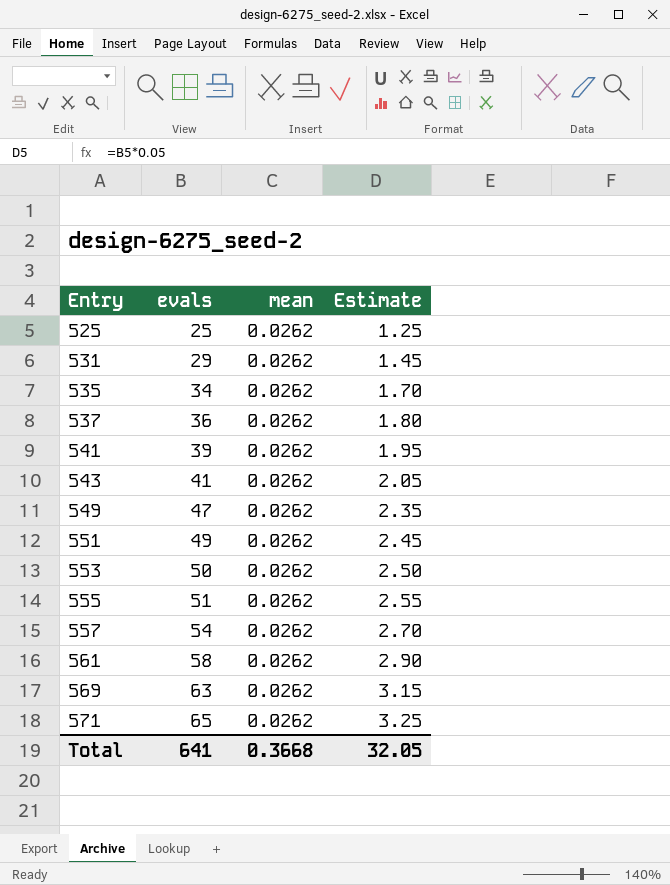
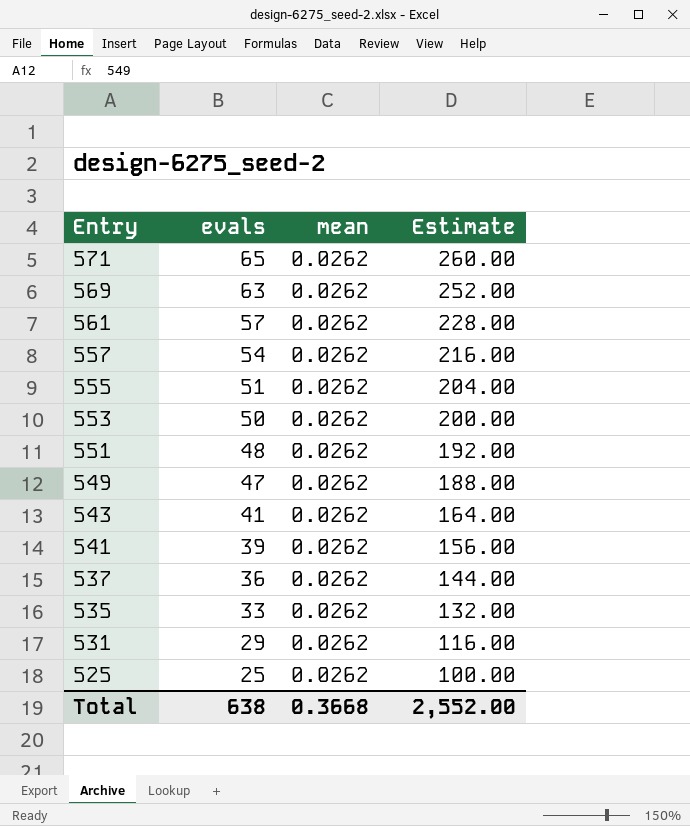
row order: Entry ascending -> Entry descending
column Estimate | formula: [evals] * 0.05 -> [evals] * 4
561 | evals: 58 -> 57
551 | evals: 49 -> 48
535 | evals: 34 -> 33
Total | evals: 641 -> 638
Total | Estimate: 32.05 -> 2,552.00

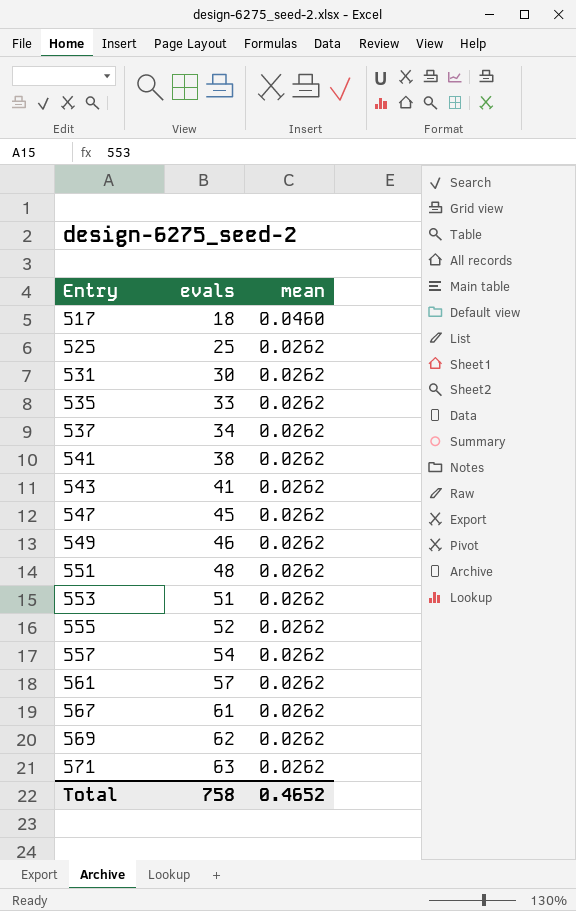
row order: Entry descending -> Entry ascending
column Estimate | formula: [evals] * 4 -> none
row 517: none -> 18 | 0.0460
531 | evals: 29 -> 30
537 | evals: 36 -> 34
541 | evals: 39 -> 38
row 547: none -> 45 | 0.0262
549 | evals: 47 -> 46
553 | evals: 50 -> 51
555 | evals: 51 -> 52
row 567: none -> 61 | 0.0262
569 | evals: 63 -> 62
571 | evals: 65 -> 63
Total | evals: 638 -> 758
Total | mean: 0.3668 -> 0.4652

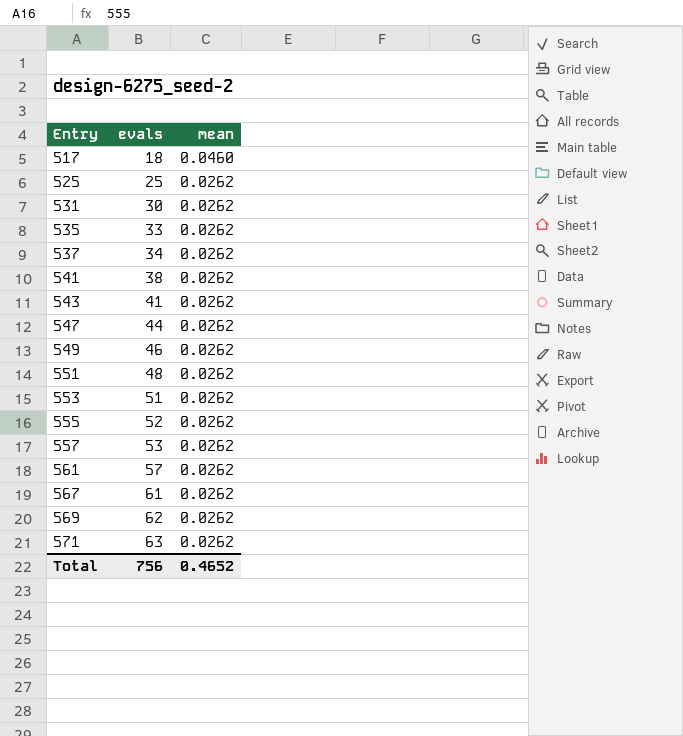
547 | evals: 45 -> 44
557 | evals: 54 -> 53
Total | evals: 758 -> 756

